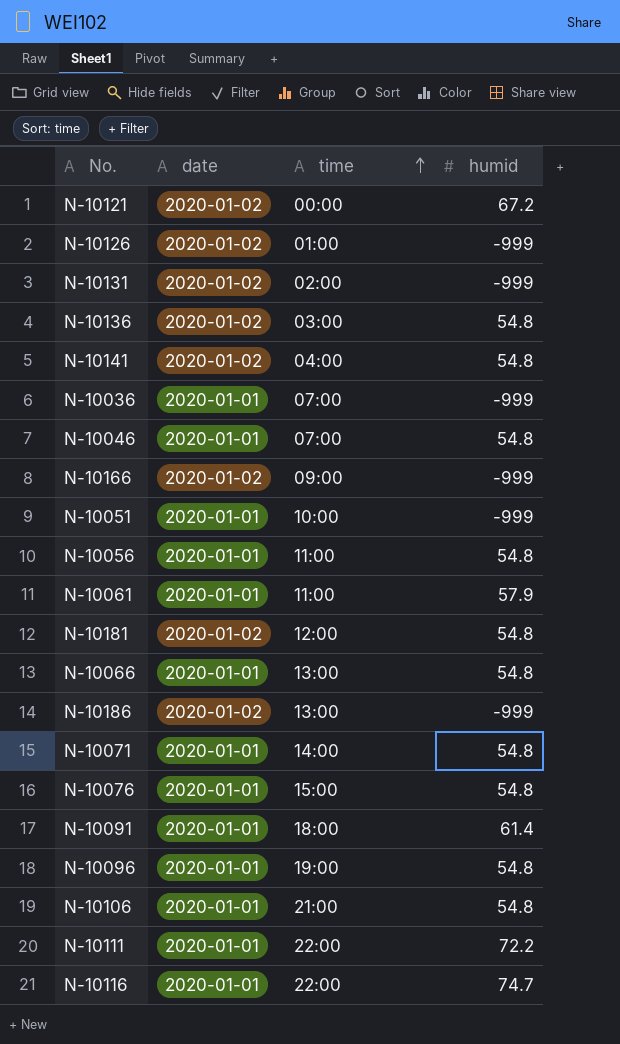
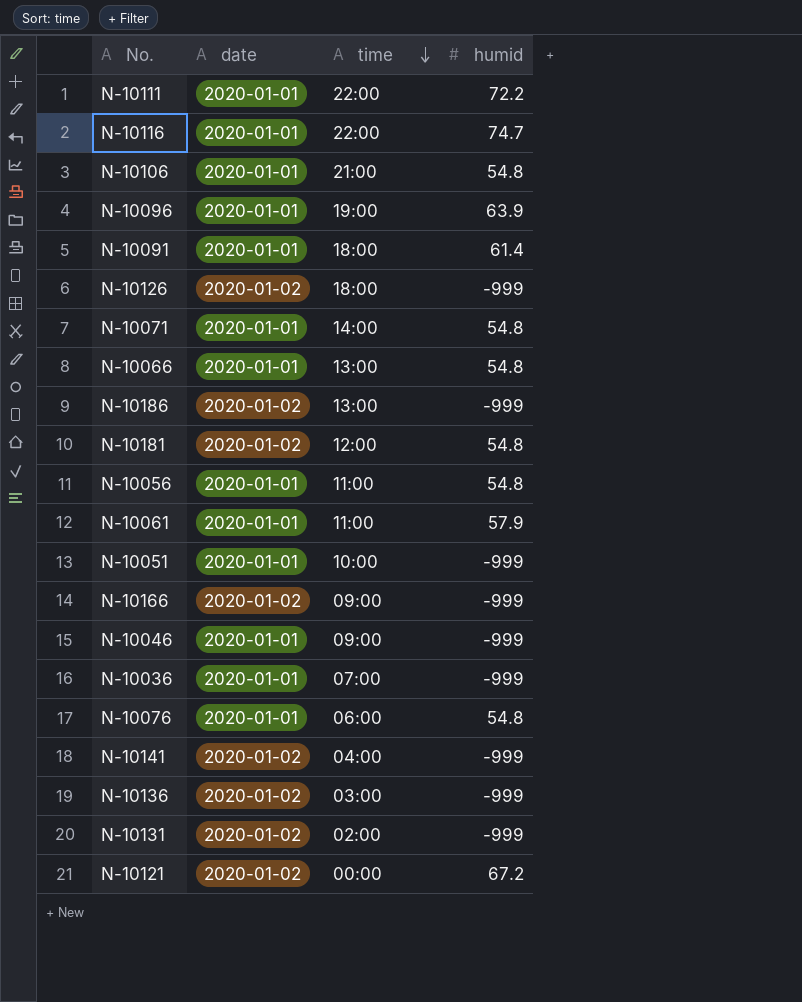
row order: time ascending -> time descending
N-10096 | humid: 54.8 -> 63.9
N-10126 | time: 01:00 -> 18:00
N-10046 | time: 07:00 -> 09:00
N-10046 | humid: 54.8 -> -999
N-10076 | time: 15:00 -> 06:00
N-10141 | humid: 54.8 -> -999
N-10136 | humid: 54.8 -> -999

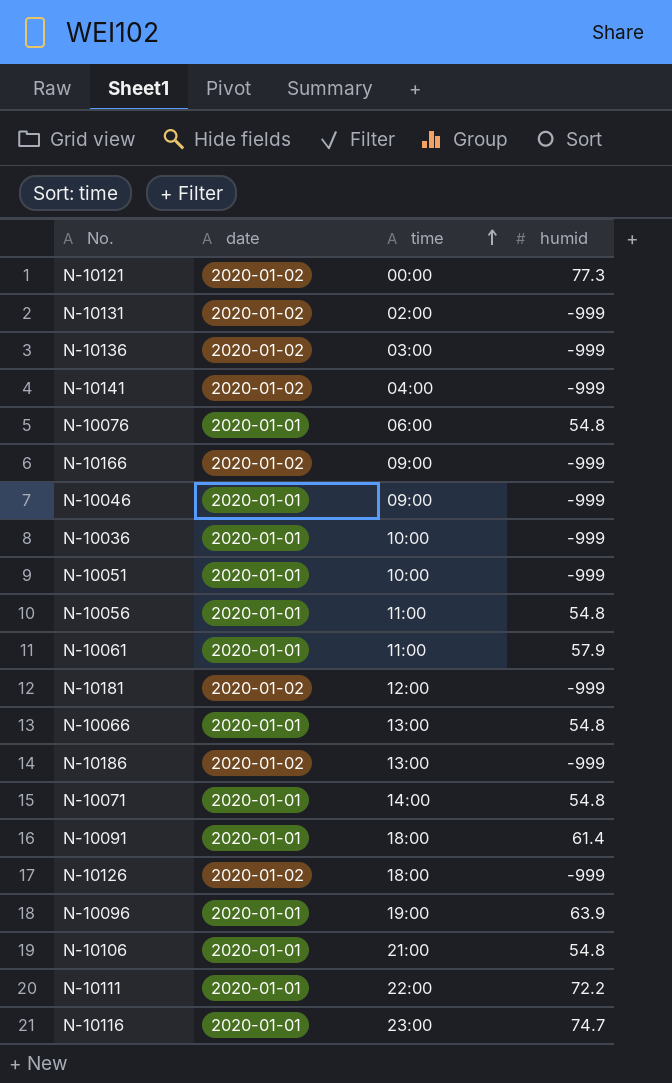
row order: time descending -> time ascending
N-10121 | humid: 67.2 -> 77.3
N-10036 | time: 07:00 -> 10:00
N-10181 | humid: 54.8 -> -999
N-10116 | time: 22:00 -> 23:00

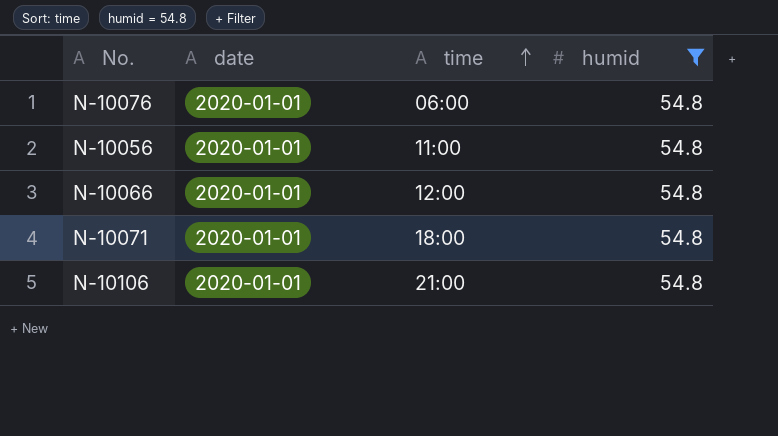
filter: none -> humid = 54.8
N-10066 | time: 13:00 -> 12:00
N-10071 | time: 14:00 -> 18:00

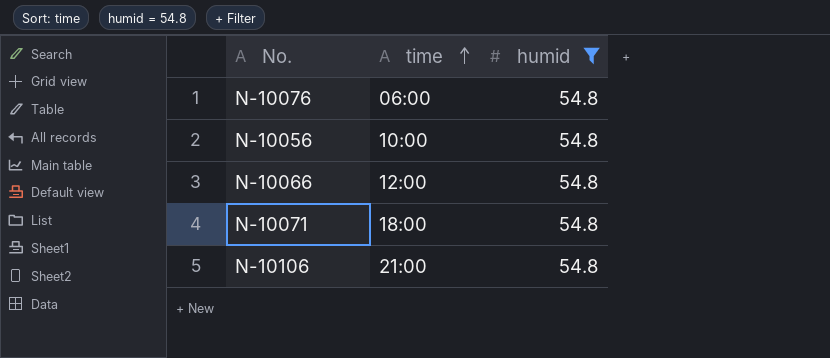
column date | position: 2 -> none
N-10056 | time: 11:00 -> 10:00

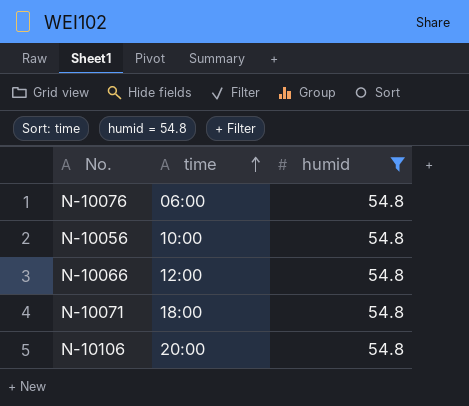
N-10106 | time: 21:00 -> 20:00

